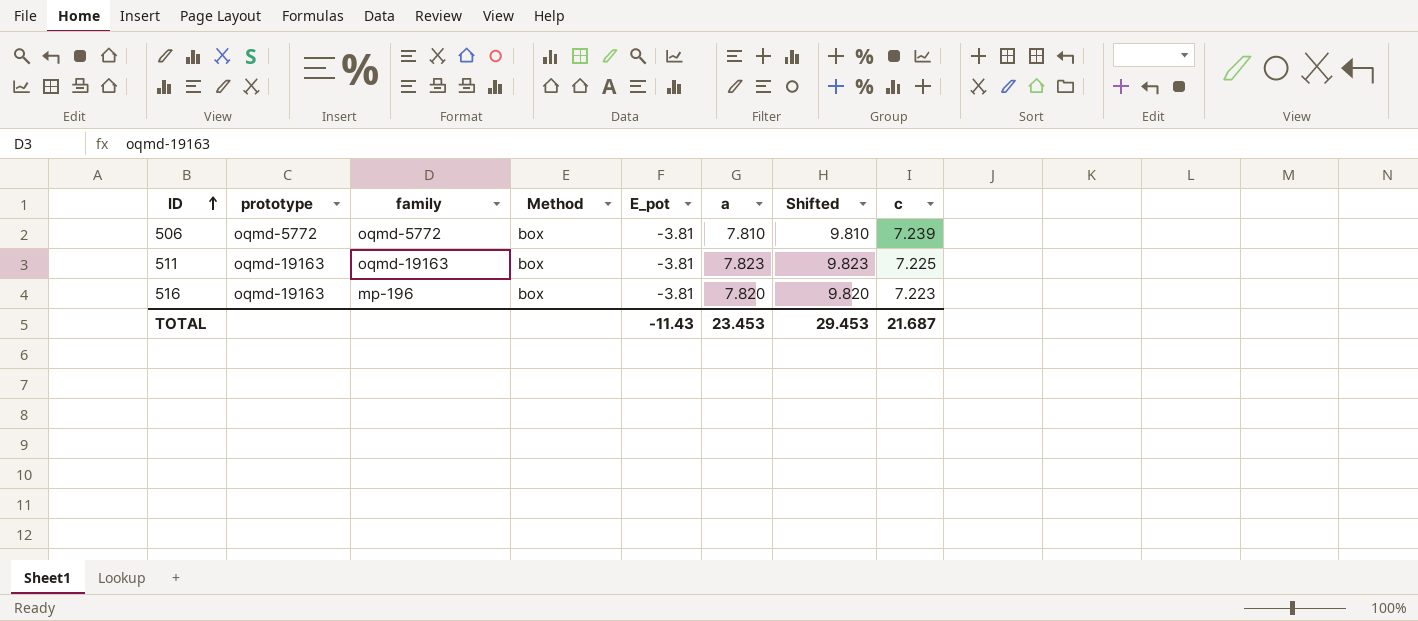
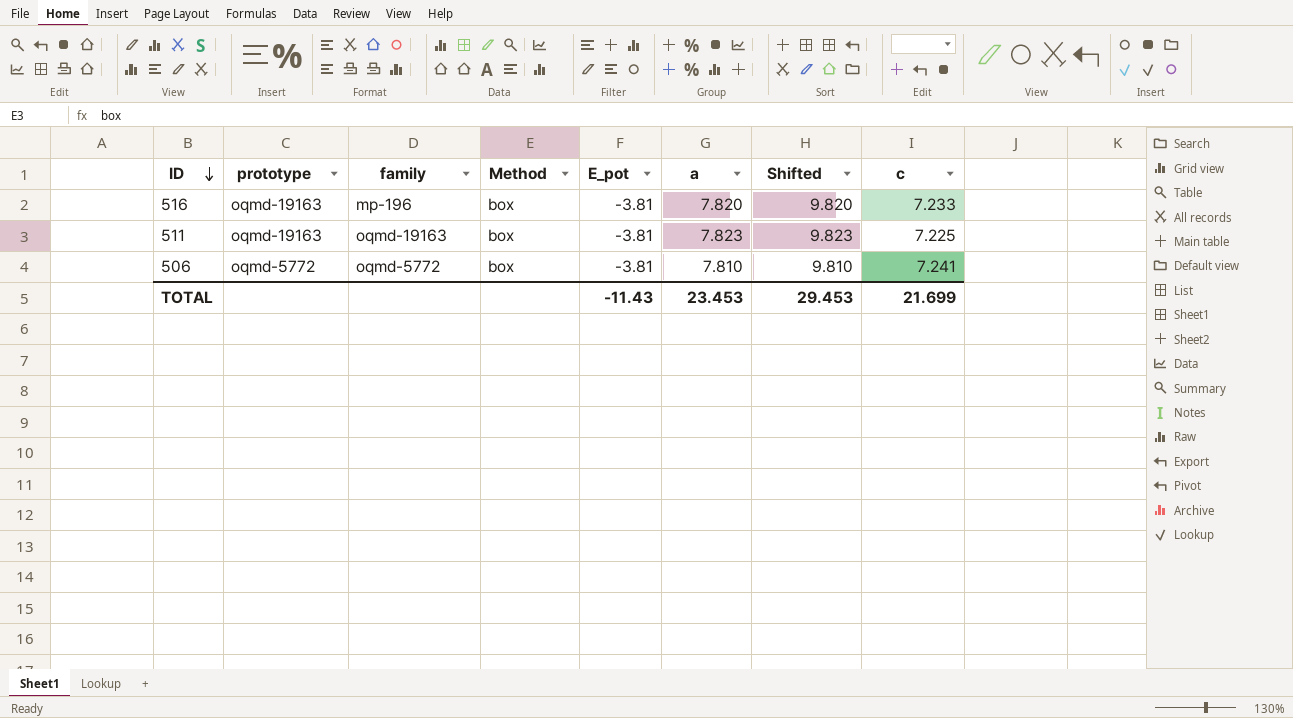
row order: ID ascending -> ID descending
516 | c: 7.223 -> 7.233
506 | c: 7.239 -> 7.241
TOTAL | c: 21.687 -> 21.699

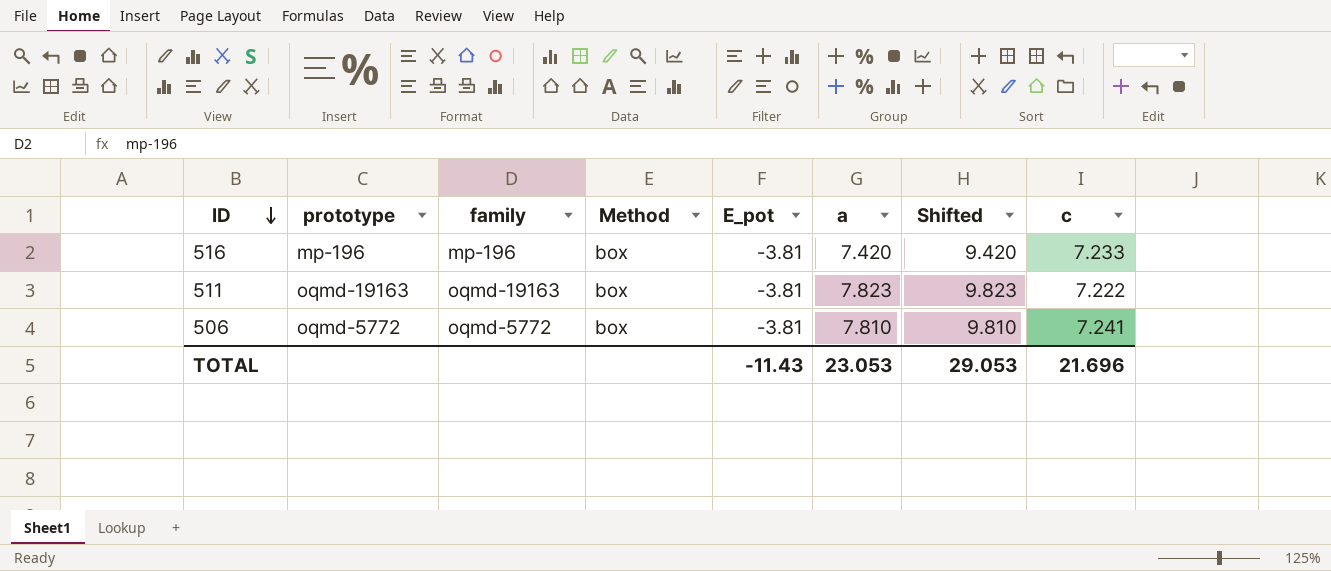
516 | prototype: oqmd-19163 -> mp-196
516 | a: 7.820 -> 7.420
516 | Shifted: 9.820 -> 9.420
511 | c: 7.225 -> 7.222
TOTAL | a: 23.453 -> 23.053
TOTAL | Shifted: 29.453 -> 29.053
TOTAL | c: 21.699 -> 21.696

